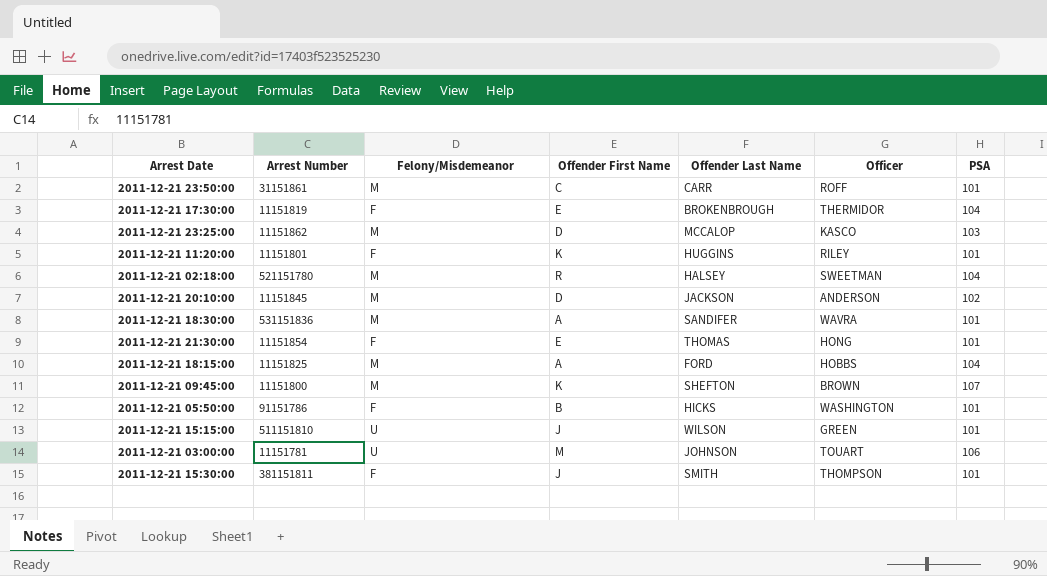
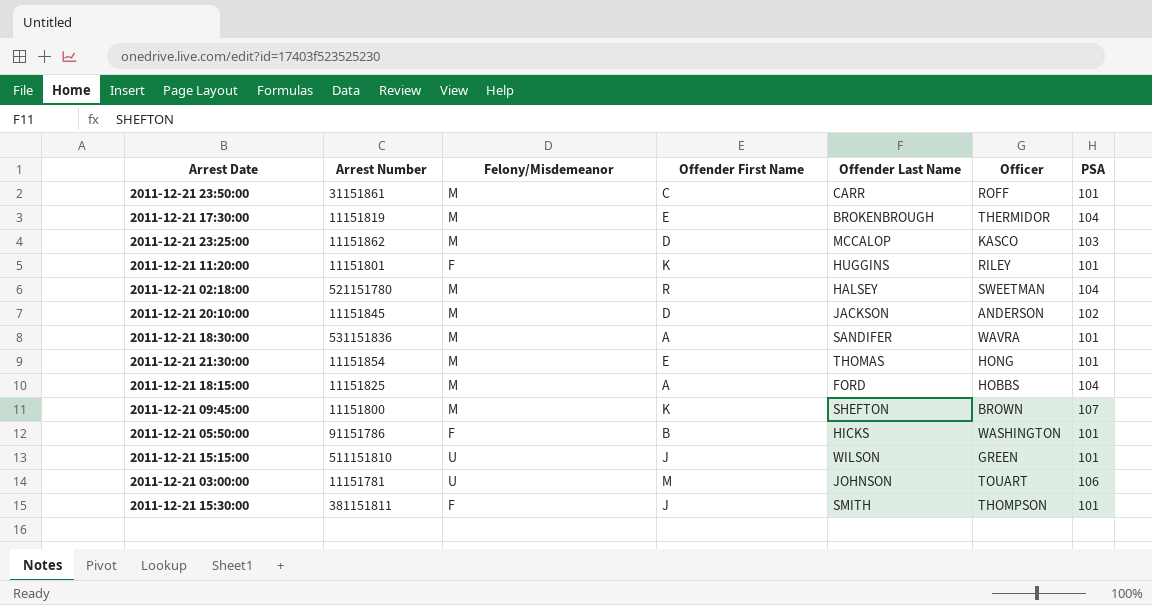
2011-12-21 17:30:00 | Felony/Misdemeanor: F -> M
2011-12-21 21:30:00 | Felony/Misdemeanor: F -> M

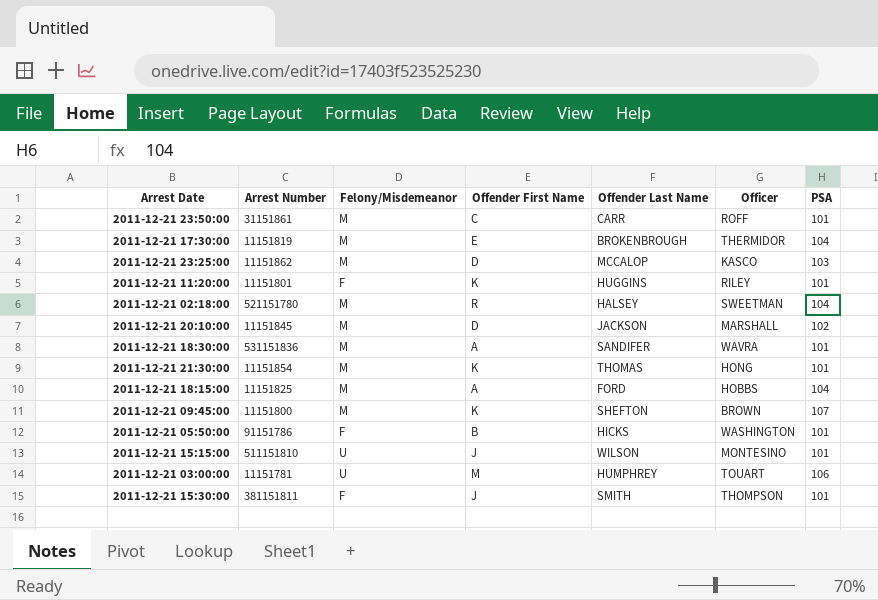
2011-12-21 20:10:00 | Officer: ANDERSON -> MARSHALL
2011-12-21 21:30:00 | Offender First Name: E -> K
2011-12-21 15:15:00 | Officer: GREEN -> MONTESINO
2011-12-21 03:00:00 | Offender Last Name: JOHNSON -> HUMPHREY

